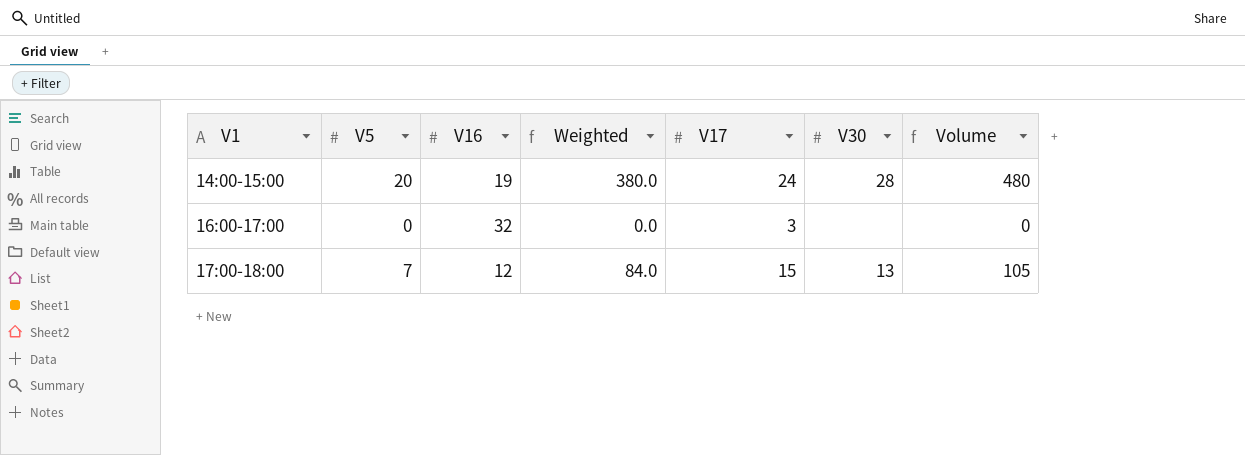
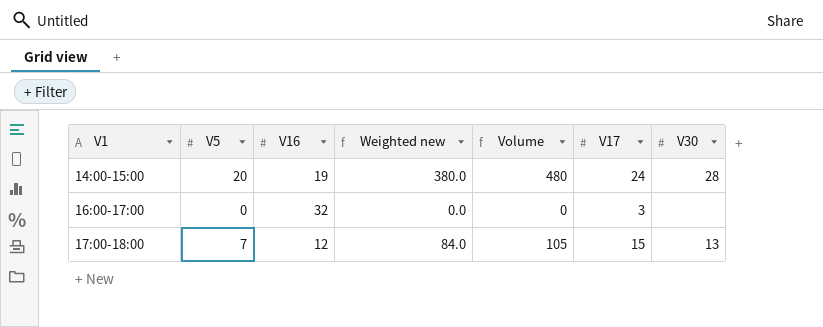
column name: Weighted -> Weighted new
column Volume | position: 7 -> 5

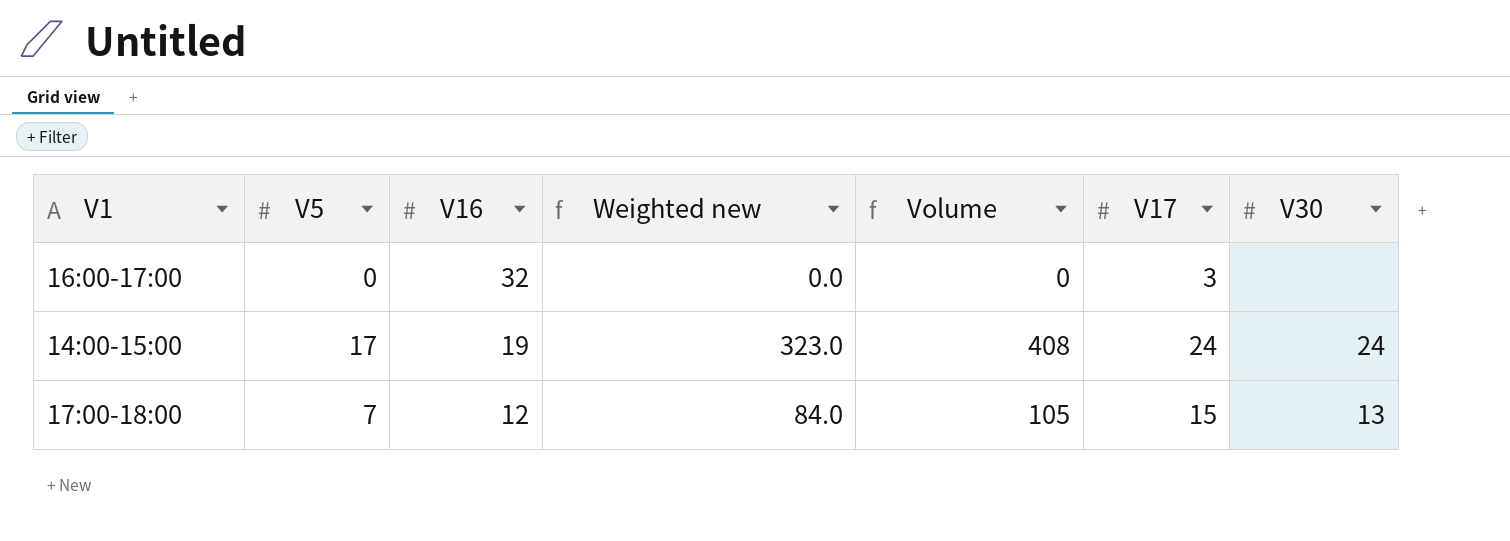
row order: V1 ascending -> V16 descending
14:00-15:00 | V5: 20 -> 17
14:00-15:00 | Weighted new: 380.0 -> 323.0
14:00-15:00 | Volume: 480 -> 408
14:00-15:00 | V30: 28 -> 24

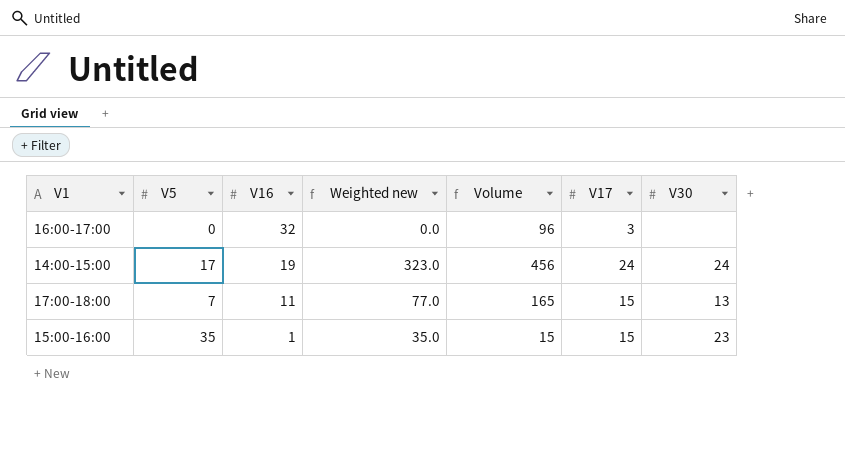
column Volume | formula: [V5] * [V17] -> [V16] * [V17]
17:00-18:00 | V16: 12 -> 11
17:00-18:00 | Weighted new: 84.0 -> 77.0
row 15:00-16:00: none -> 35 | 1 | 35.0 | 15 | 15 | 23

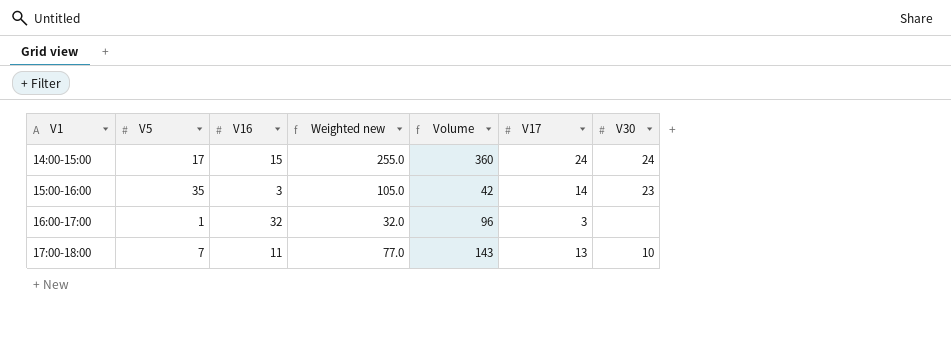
row order: V16 descending -> V1 ascending
14:00-15:00 | V16: 19 -> 15
14:00-15:00 | Weighted new: 323.0 -> 255.0
14:00-15:00 | Volume: 456 -> 360
15:00-16:00 | V16: 1 -> 3
15:00-16:00 | Weighted new: 35.0 -> 105.0
15:00-16:00 | Volume: 15 -> 42
15:00-16:00 | V17: 15 -> 14
16:00-17:00 | V5: 0 -> 1
16:00-17:00 | Weighted new: 0.0 -> 32.0
17:00-18:00 | Volume: 165 -> 143
17:00-18:00 | V17: 15 -> 13
17:00-18:00 | V30: 13 -> 10

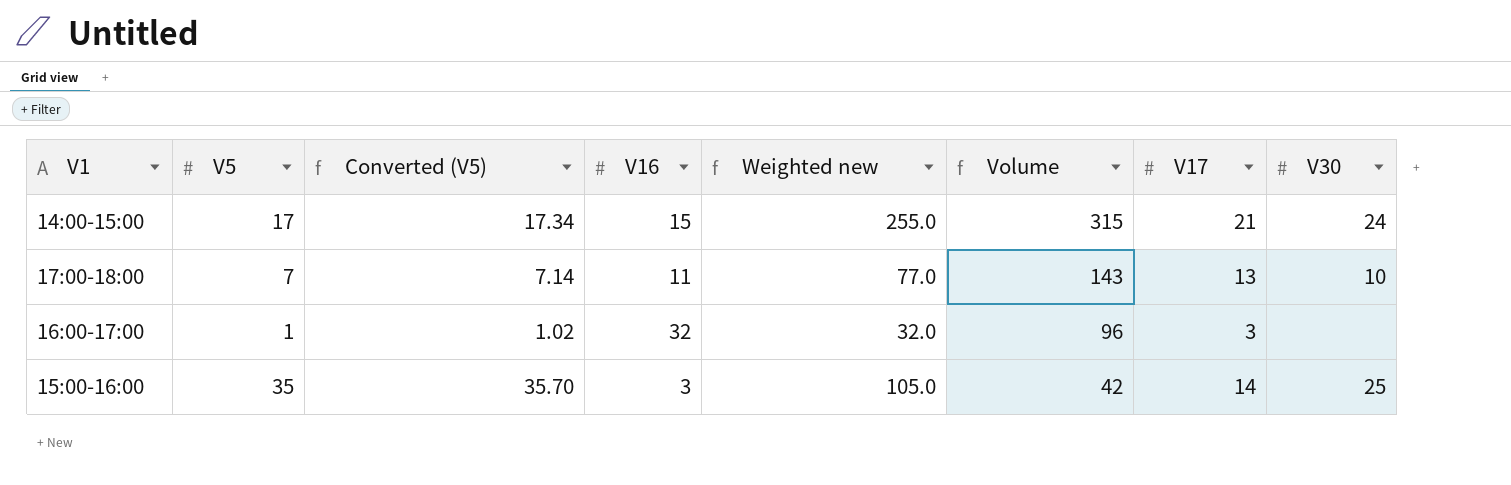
row order: V1 ascending -> Volume descending
column Converted (V5) | formula: none -> [V5] * 1.02
14:00-15:00 | Volume: 360 -> 315
14:00-15:00 | V17: 24 -> 21
15:00-16:00 | V30: 23 -> 25

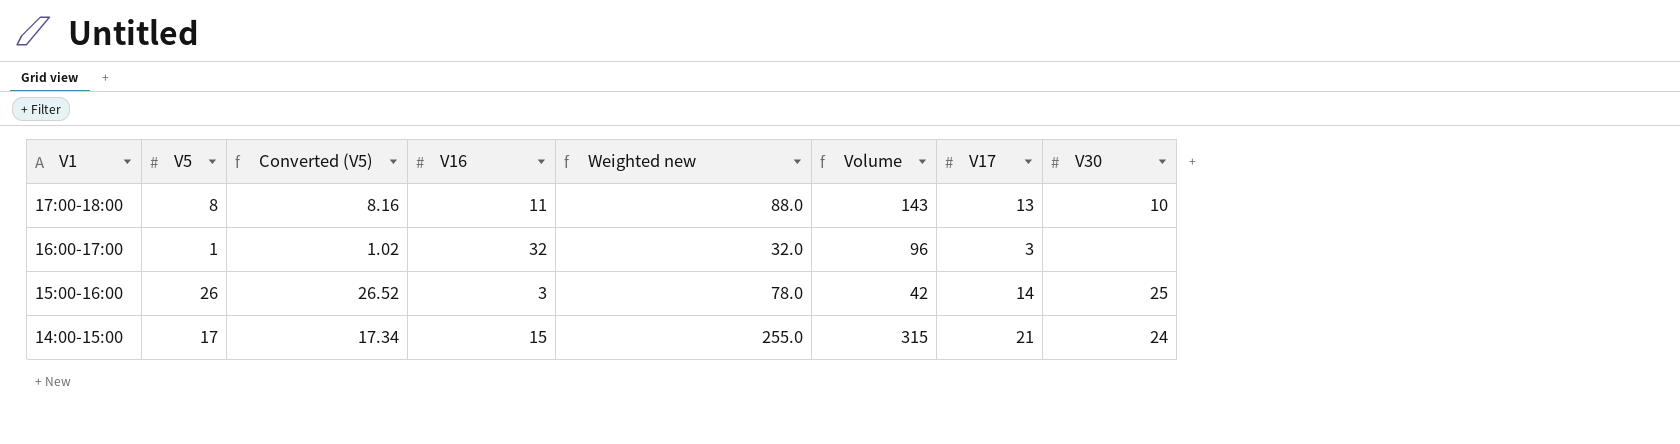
row order: Volume descending -> V1 descending
17:00-18:00 | V5: 7 -> 8
17:00-18:00 | Converted (V5): 7.14 -> 8.16
17:00-18:00 | Weighted new: 77.0 -> 88.0
15:00-16:00 | V5: 35 -> 26
15:00-16:00 | Converted (V5): 35.70 -> 26.52
15:00-16:00 | Weighted new: 105.0 -> 78.0

